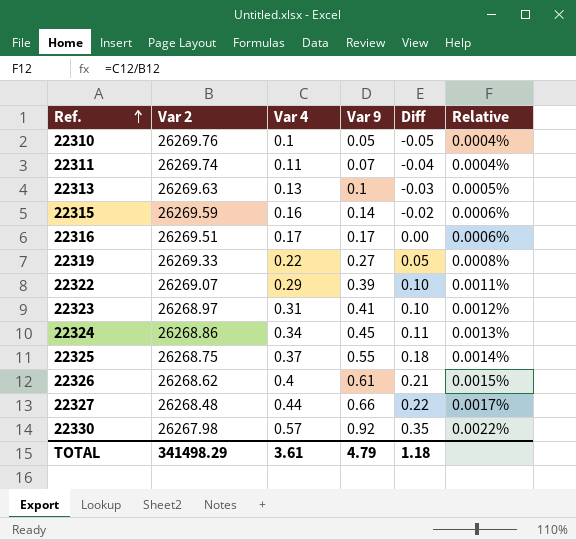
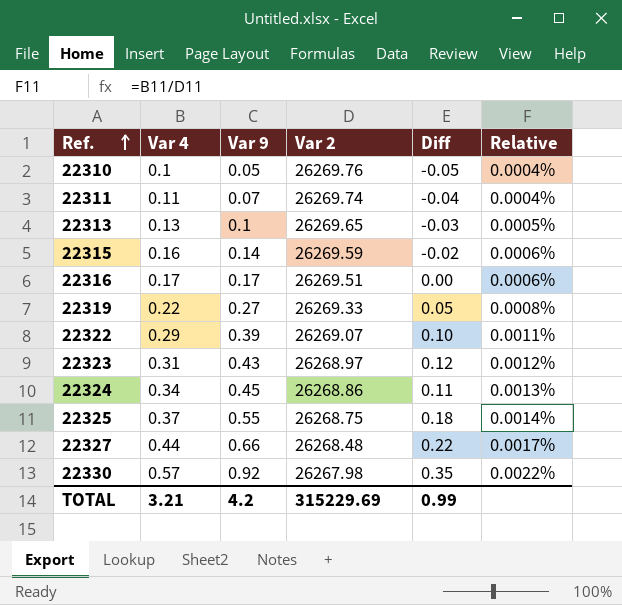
column Var 2 | position: 2 -> 4
row 22326: 26268.62 | 0.4 | 0.61 | 0.21 | 0.0015% -> none
22313 | Var 2: 26269.63 -> 26269.65
22323 | Var 9: 0.41 -> 0.43
22323 | Diff: 0.10 -> 0.12
TOTAL | Var 4: 3.61 -> 3.21
TOTAL | Var 9: 4.79 -> 4.2
TOTAL | Var 2: 341498.29 -> 315229.69
TOTAL | Diff: 1.18 -> 0.99

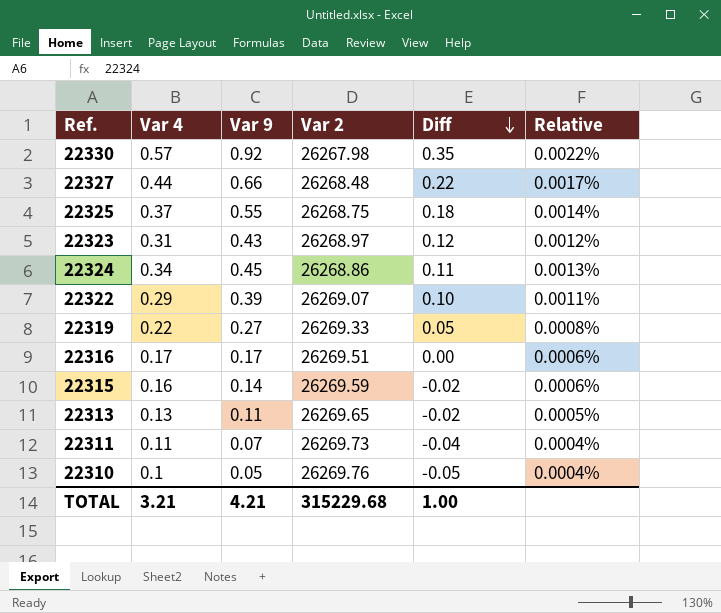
row order: Ref. ascending -> Diff descending
22313 | Var 9: 0.1 -> 0.11
22313 | Diff: -0.03 -> -0.02
22311 | Var 2: 26269.74 -> 26269.73
TOTAL | Var 9: 4.2 -> 4.21
TOTAL | Var 2: 315229.69 -> 315229.68
TOTAL | Diff: 0.99 -> 1.00

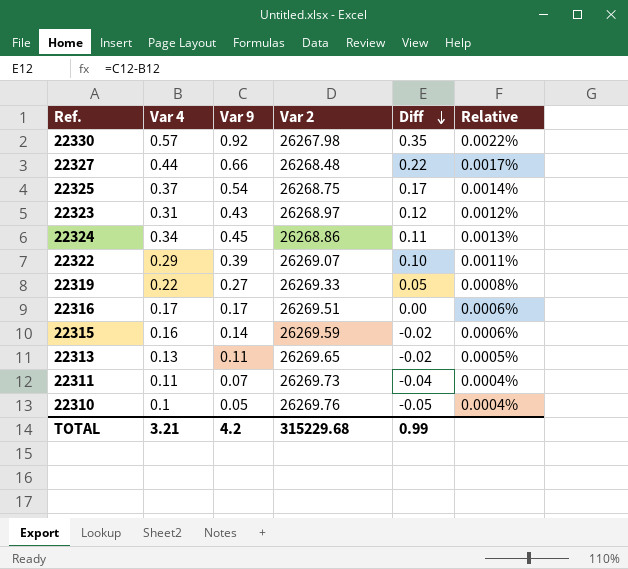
22325 | Var 9: 0.55 -> 0.54
22325 | Diff: 0.18 -> 0.17
TOTAL | Var 9: 4.21 -> 4.2
TOTAL | Diff: 1.00 -> 0.99

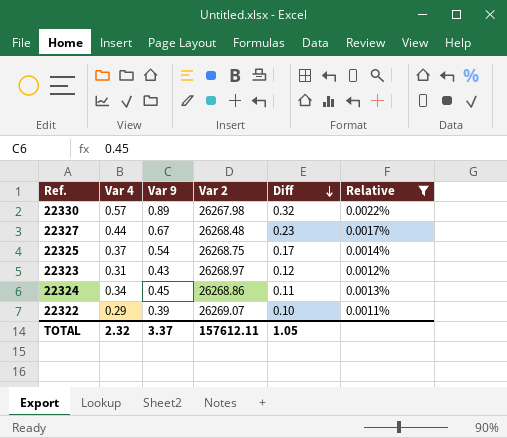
filter: none -> Relative >= 0.0011%
22330 | Var 9: 0.92 -> 0.89
22330 | Diff: 0.35 -> 0.32
22327 | Var 9: 0.66 -> 0.67
22327 | Diff: 0.22 -> 0.23
TOTAL | Var 4: 3.21 -> 2.32
TOTAL | Var 9: 4.2 -> 3.37
TOTAL | Var 2: 315229.68 -> 157612.11
TOTAL | Diff: 0.99 -> 1.05

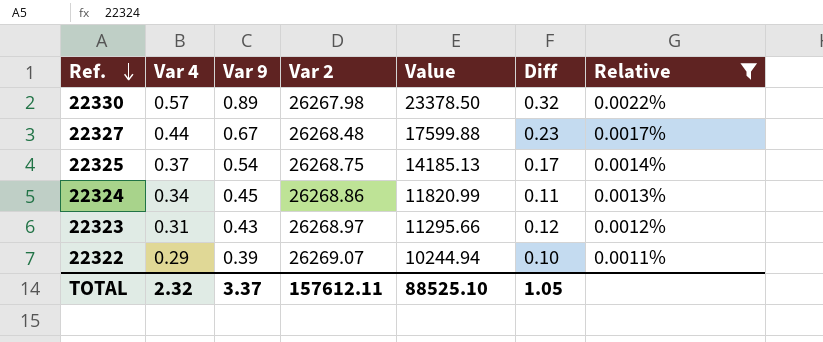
row order: Diff descending -> Ref. descending
column Value | formula: none -> [Var 9] * [Var 2]

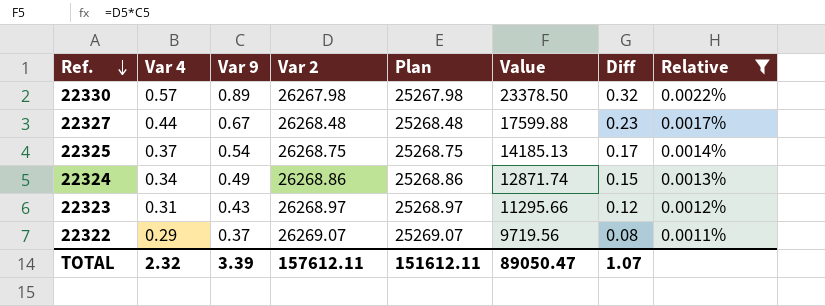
column Plan | formula: none -> [Var 2] - 1000
22324 | Var 9: 0.45 -> 0.49
22324 | Value: 11820.99 -> 12871.74
22324 | Diff: 0.11 -> 0.15
22322 | Var 9: 0.39 -> 0.37
22322 | Value: 10244.94 -> 9719.56
22322 | Diff: 0.10 -> 0.08
TOTAL | Var 9: 3.37 -> 3.39
TOTAL | Value: 88525.10 -> 89050.47
TOTAL | Diff: 1.05 -> 1.07

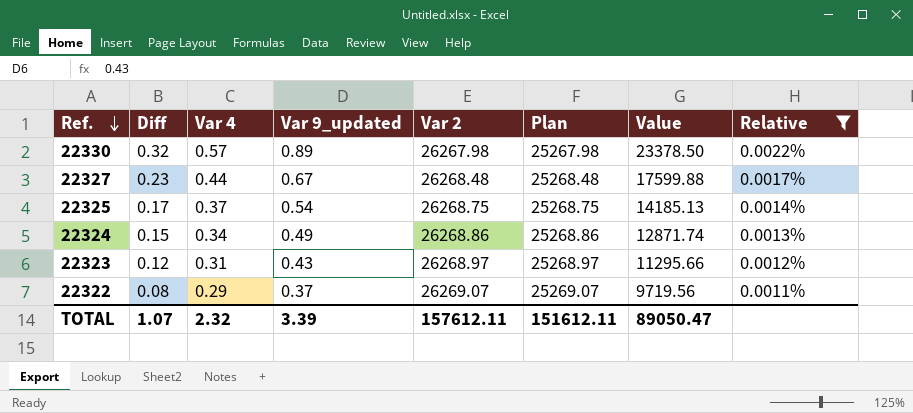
column Diff | position: 7 -> 2
column name: Var 9 -> Var 9_updated

